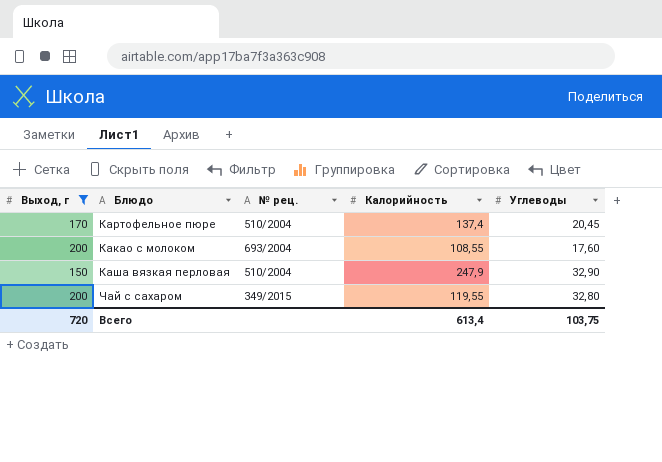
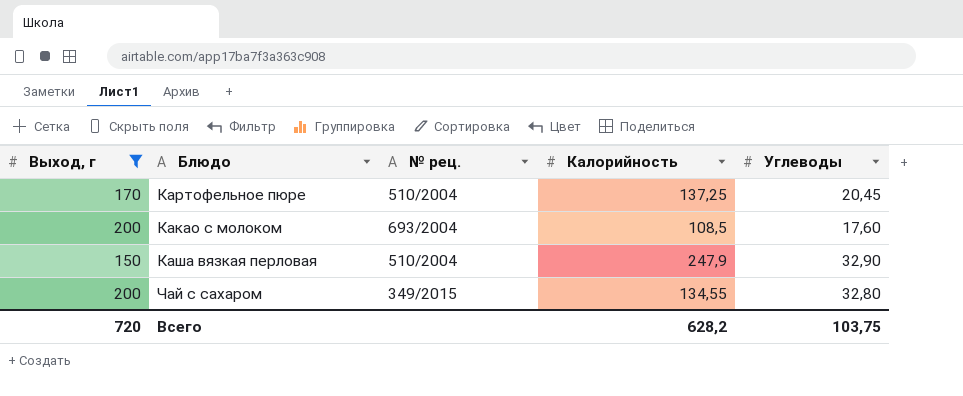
Картофельное пюре | Калорийность: 137,4 -> 137,25
Какао с молоком | Калорийность: 108,55 -> 108,5
Чай с сахаром | Калорийность: 119,55 -> 134,55
Всего | Калорийность: 613,4 -> 628,2

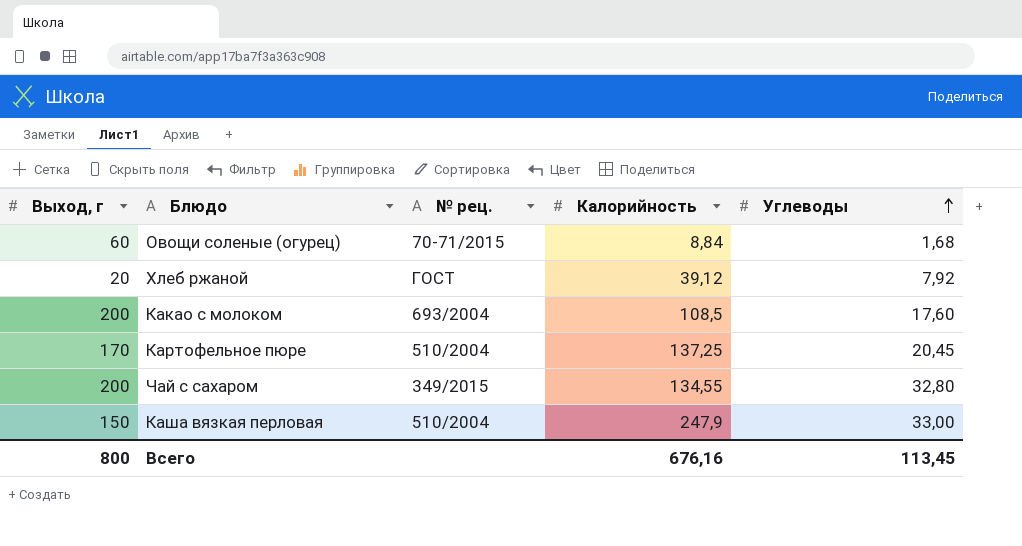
filter: Выход, г >= 150 -> none
row order: none -> Углеводы ascending
Каша вязкая перловая | Углеводы: 32,90 -> 33,00
Всего | Выход, г: 720 -> 800
Всего | Калорийность: 628,2 -> 676,16
Всего | Углеводы: 103,75 -> 113,45

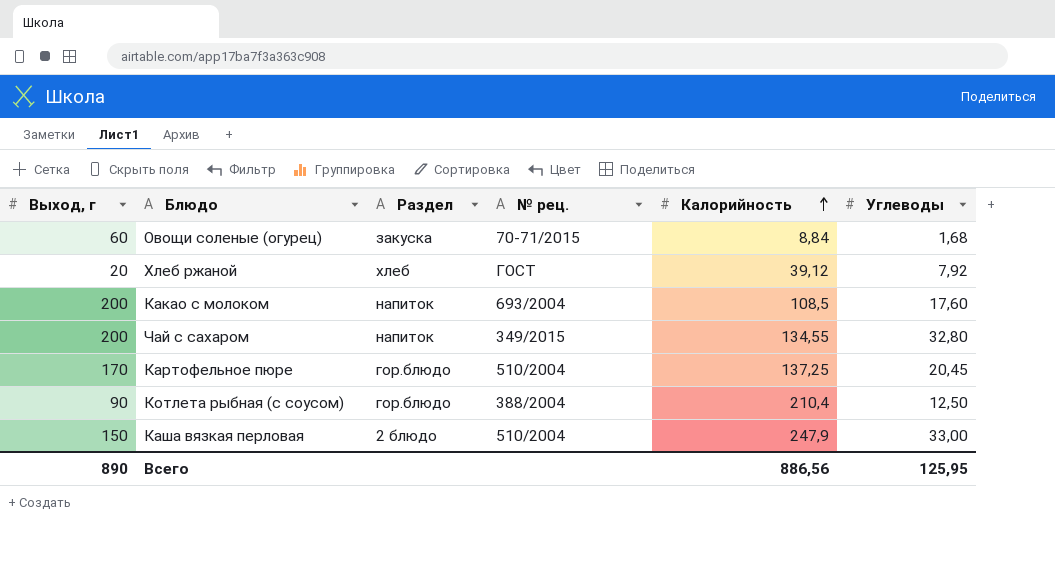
row order: Углеводы ascending -> Калорийность ascending
column Раздел | position: none -> 3
row Котлета рыбная (с соусом): none -> 90 | гор.блюдо | 388/2004 | 210,4 | 12,50
Всего | Выход, г: 800 -> 890
Всего | Калорийность: 676,16 -> 886,56
Всего | Углеводы: 113,45 -> 125,95

